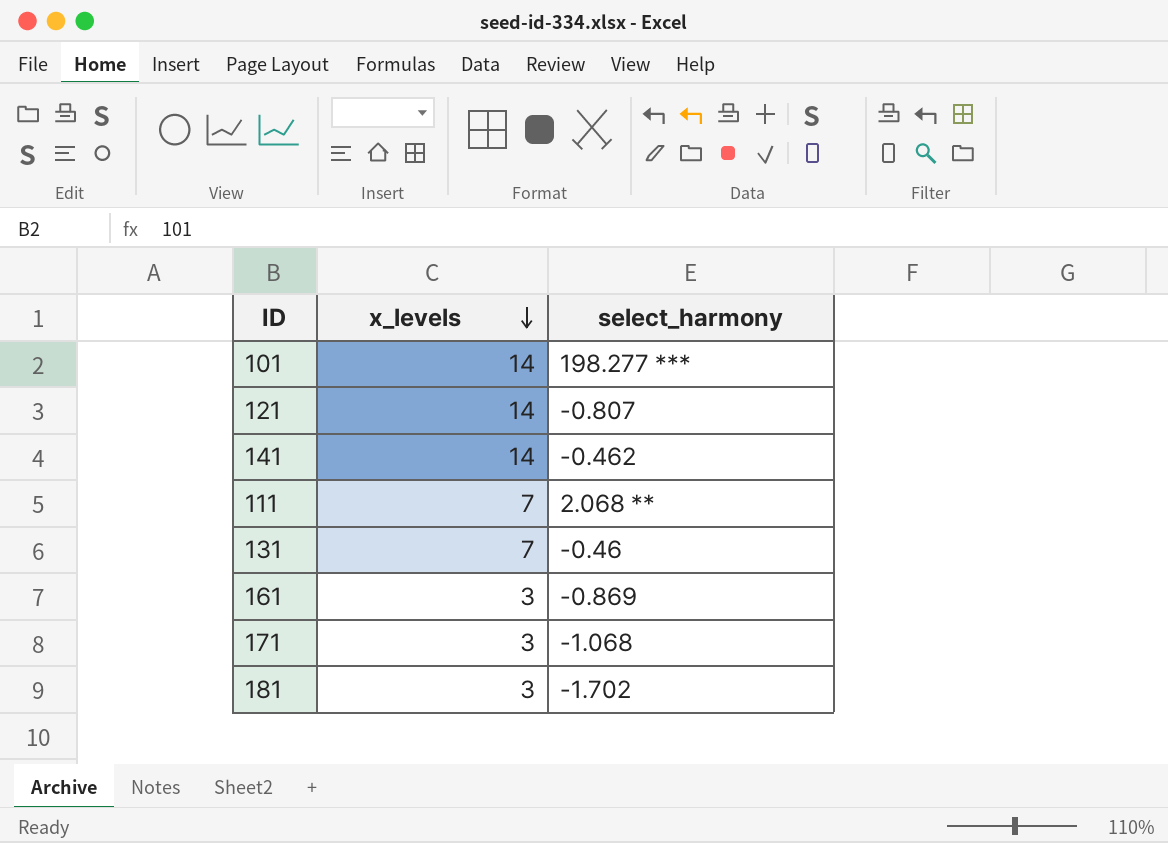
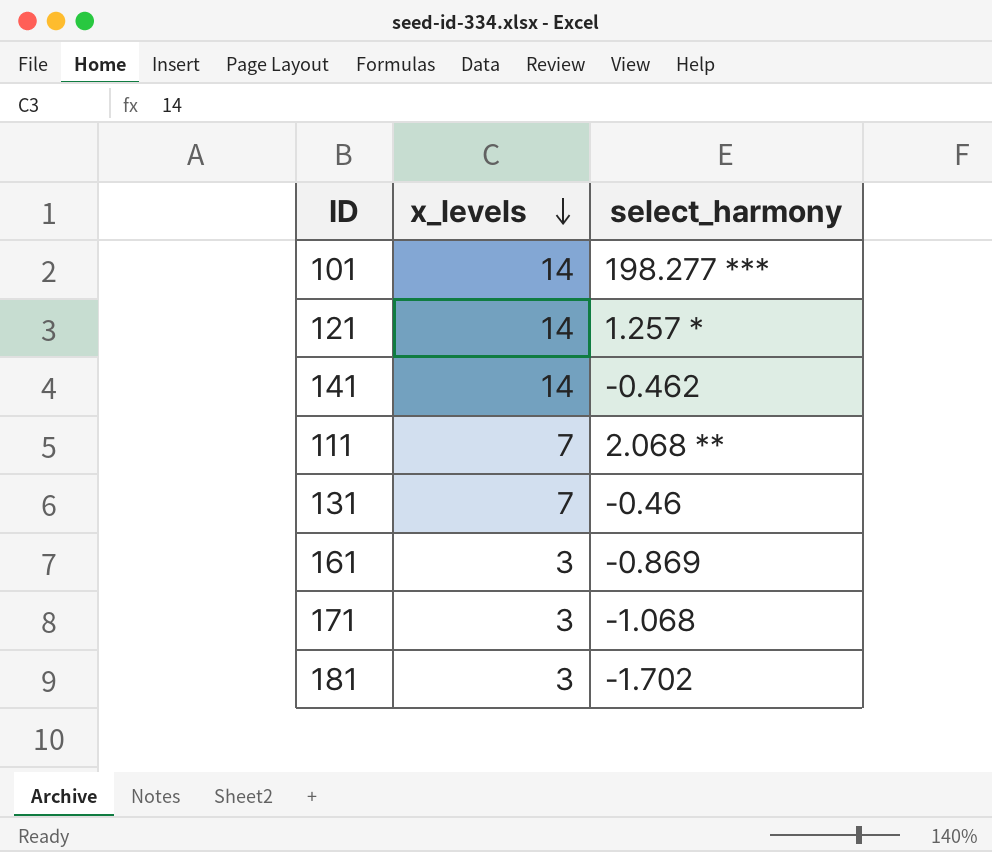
121 | select_harmony: -0.807 -> 1.257 *

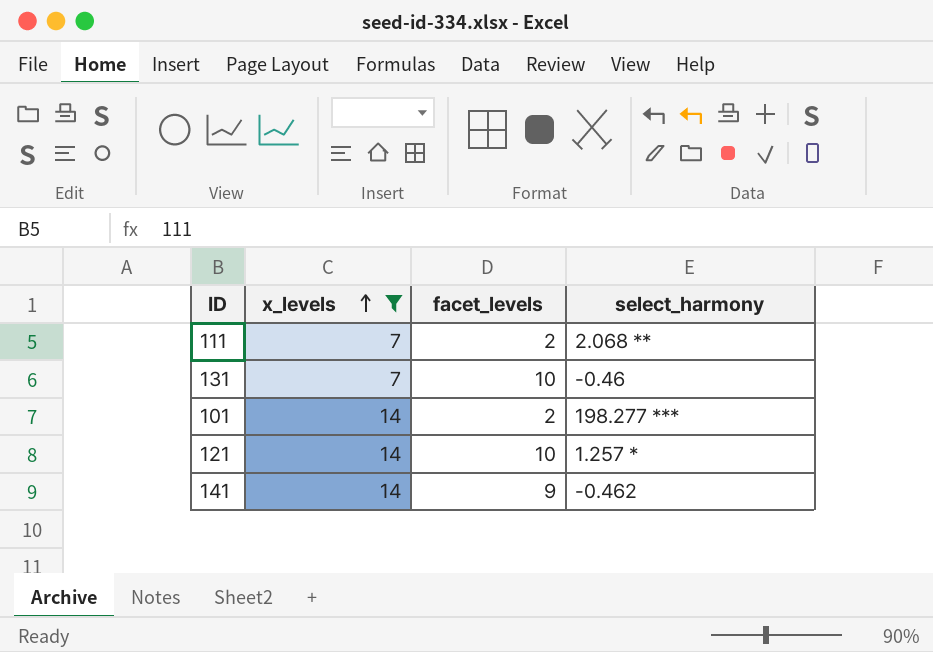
filter: none -> x_levels != 3
row order: x_levels descending -> x_levels ascending
column facet_levels | position: none -> 3

